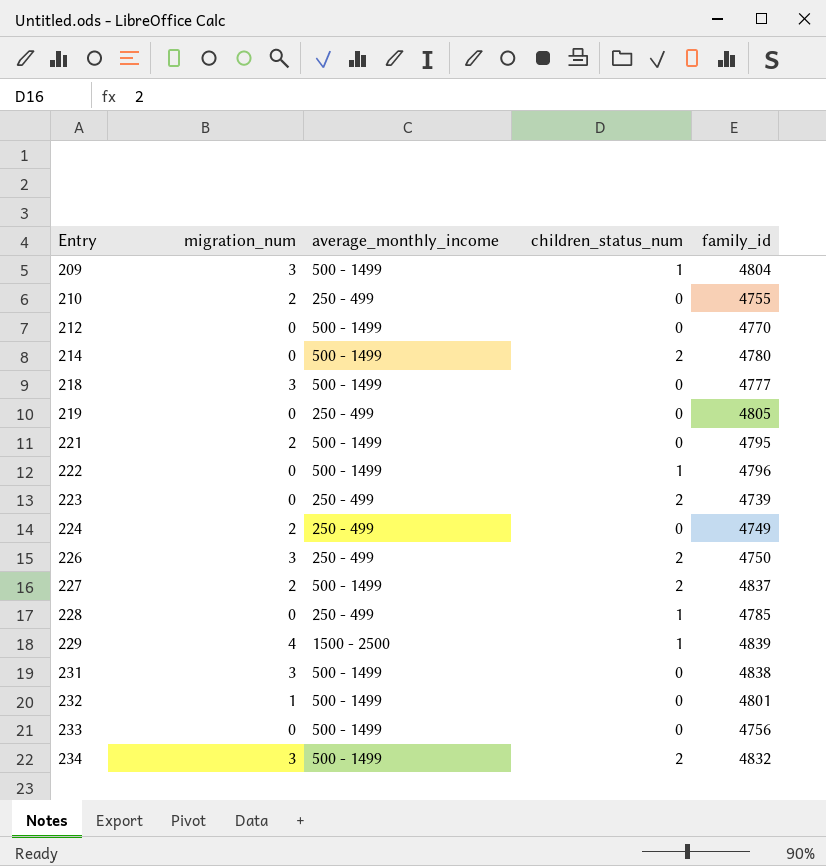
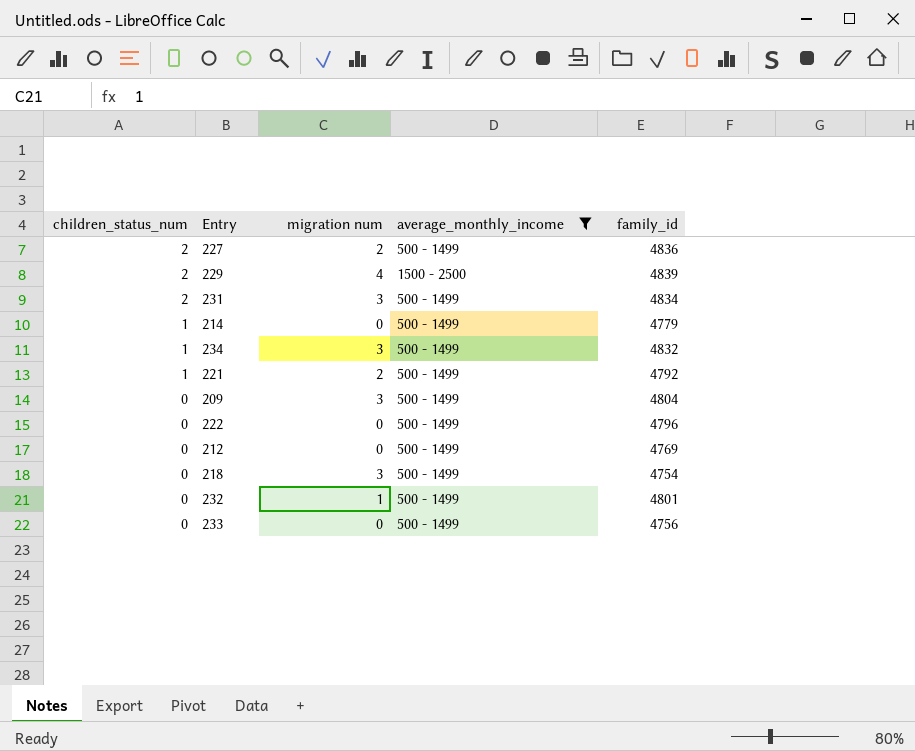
filter: none -> average_monthly_income != 250 - 499
row order: Entry ascending -> children_status_num descending
column children_status_num | position: 4 -> 1
column name: migration_num -> migration num
227 | family_id: 4837 -> 4836
229 | children_status_num: 1 -> 2
231 | children_status_num: 0 -> 2
231 | family_id: 4838 -> 4834
214 | children_status_num: 2 -> 1
214 | family_id: 4780 -> 4779
234 | children_status_num: 2 -> 1
221 | children_status_num: 0 -> 1
221 | family_id: 4795 -> 4792
209 | children_status_num: 1 -> 0
222 | children_status_num: 1 -> 0
212 | family_id: 4770 -> 4769
218 | family_id: 4777 -> 4754

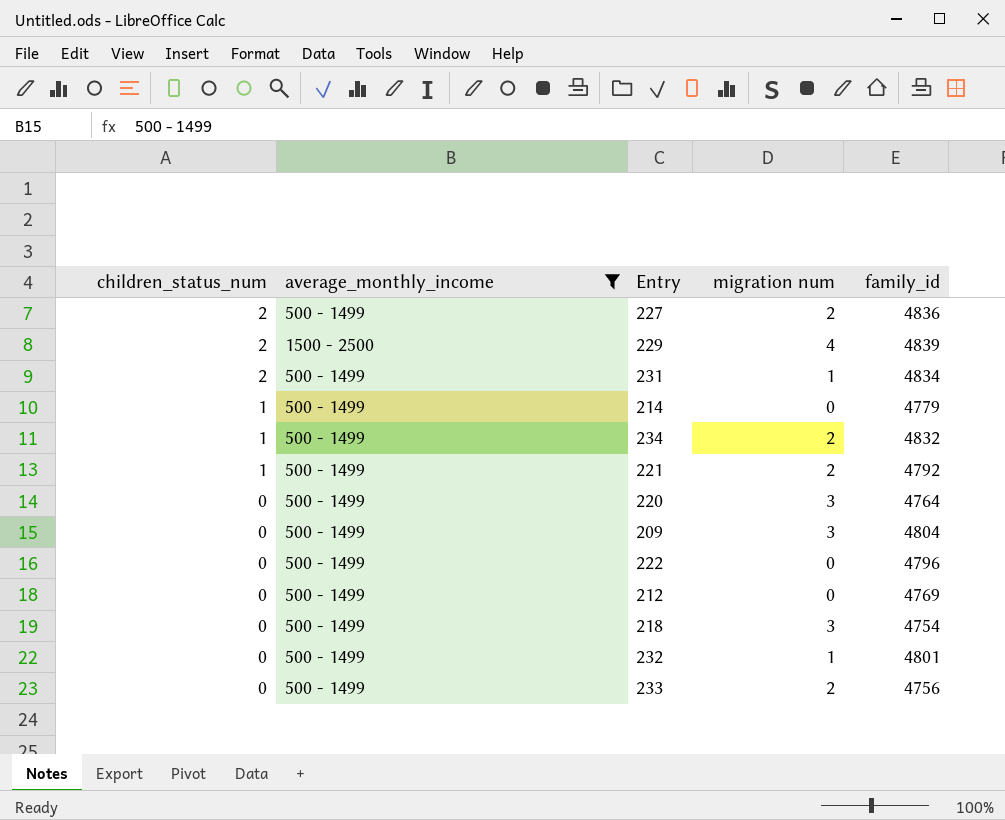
column average_monthly_income | position: 4 -> 2
231 | migration num: 3 -> 1
234 | migration num: 3 -> 2
row 220: none -> 0 | 500 - 1499 | 3 | 4764
233 | migration num: 0 -> 2

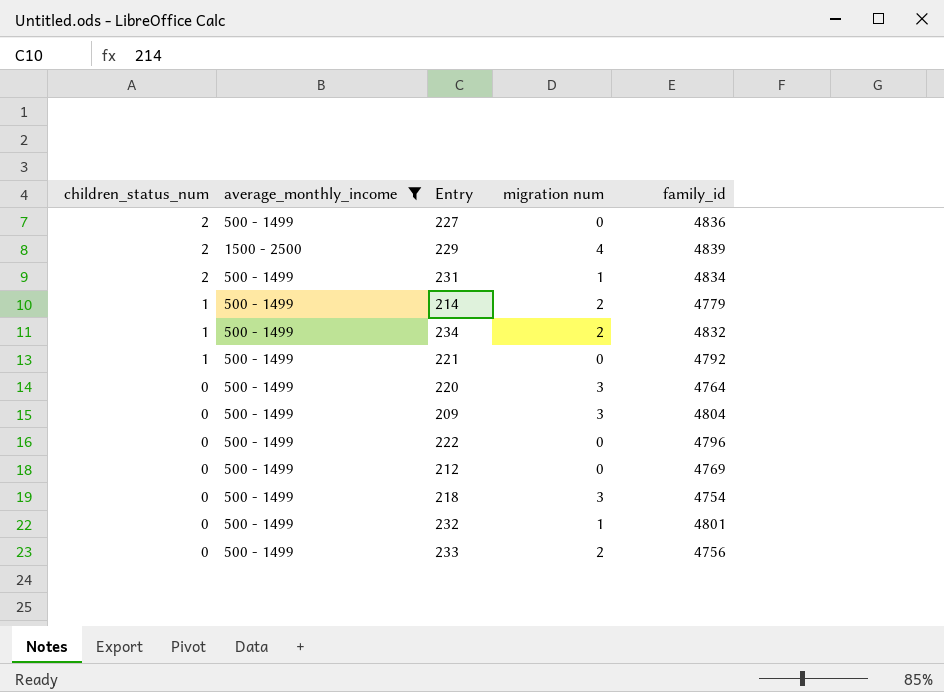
227 | migration num: 2 -> 0
214 | migration num: 0 -> 2
221 | migration num: 2 -> 0

